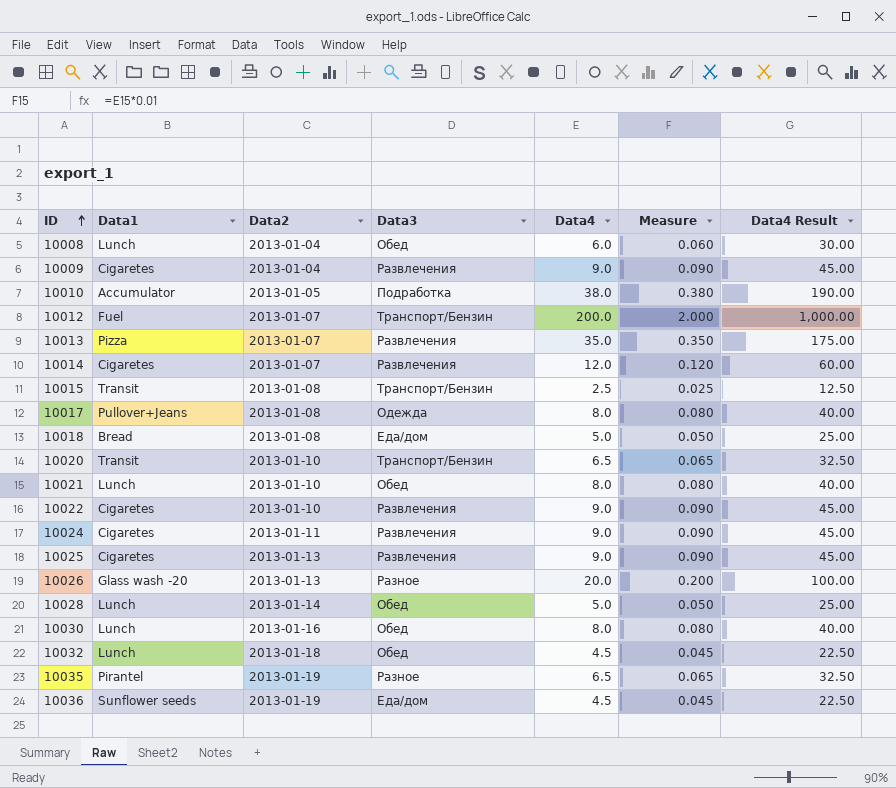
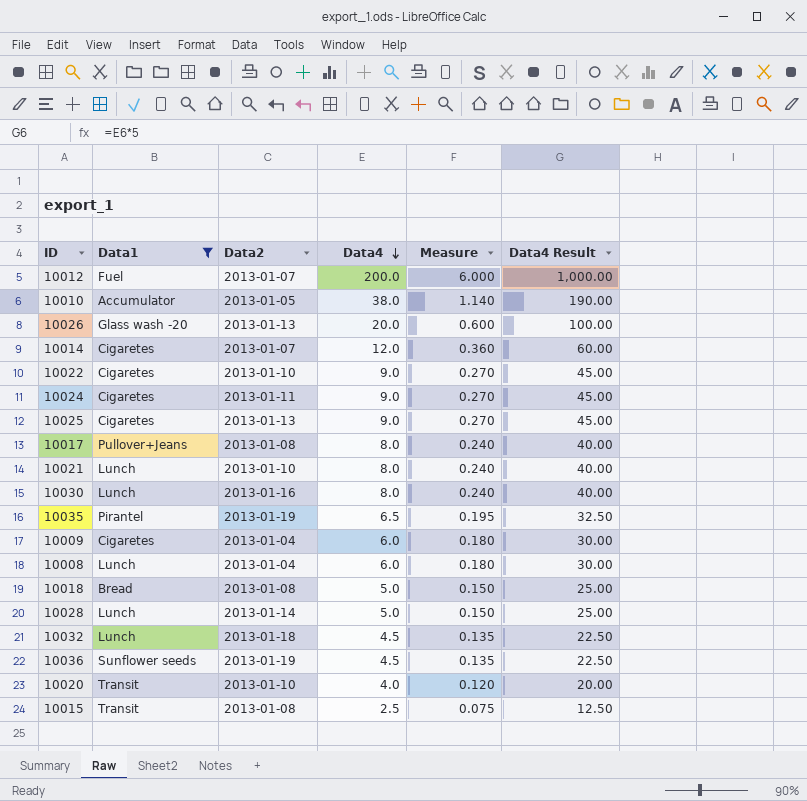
filter: none -> Data1 != Pizza
row order: ID ascending -> Data4 descending
column Data3 | position: 4 -> none
column Measure | formula: [Data4] * 0.01 -> [Data4] * 0.03
10009 | Data4: 9.0 -> 6.0
10009 | Data4 Result: 45.00 -> 30.00
10020 | Data4: 6.5 -> 4.0
10020 | Data4 Result: 32.50 -> 20.00

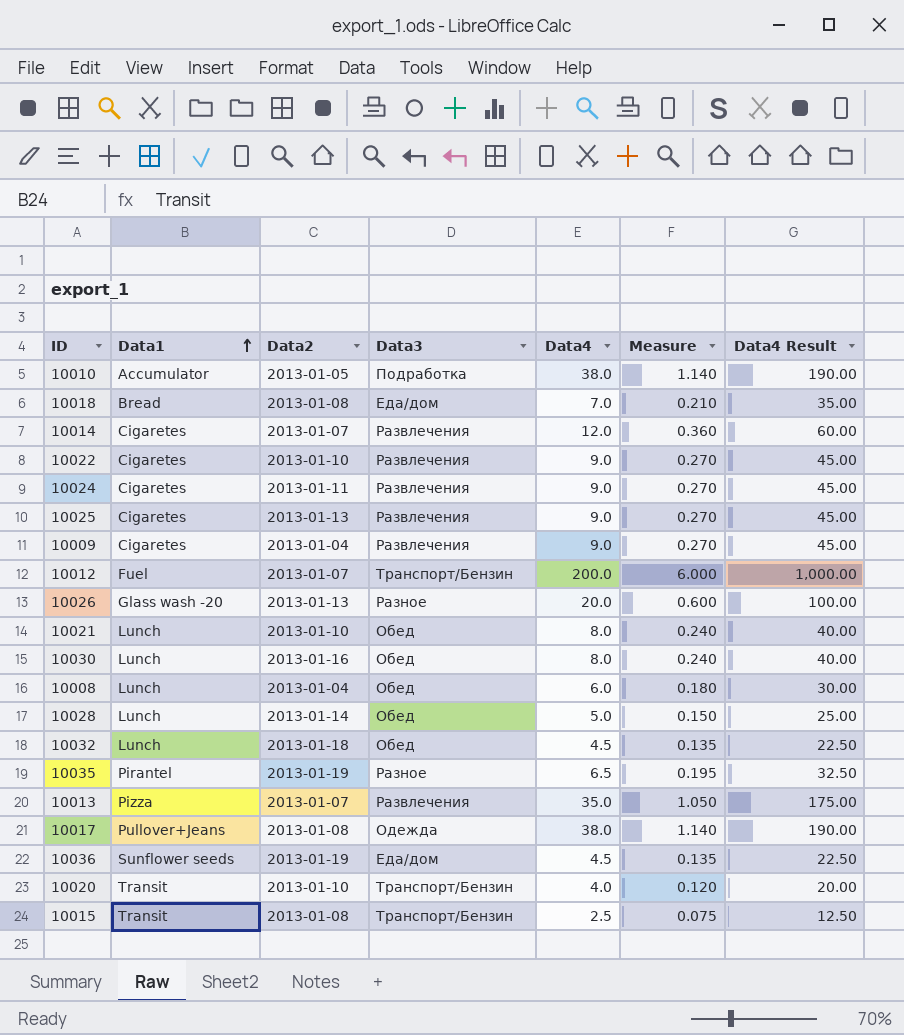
filter: Data1 != Pizza -> none
row order: Data4 descending -> Data1 ascending
column Data3 | position: none -> 4
10018 | Data4: 5.0 -> 7.0
10018 | Measure: 0.150 -> 0.210
10018 | Data4 Result: 25.00 -> 35.00
10009 | Data4: 6.0 -> 9.0
10009 | Measure: 0.180 -> 0.270
10009 | Data4 Result: 30.00 -> 45.00
10017 | Data4: 8.0 -> 38.0
10017 | Measure: 0.240 -> 1.140
10017 | Data4 Result: 40.00 -> 190.00

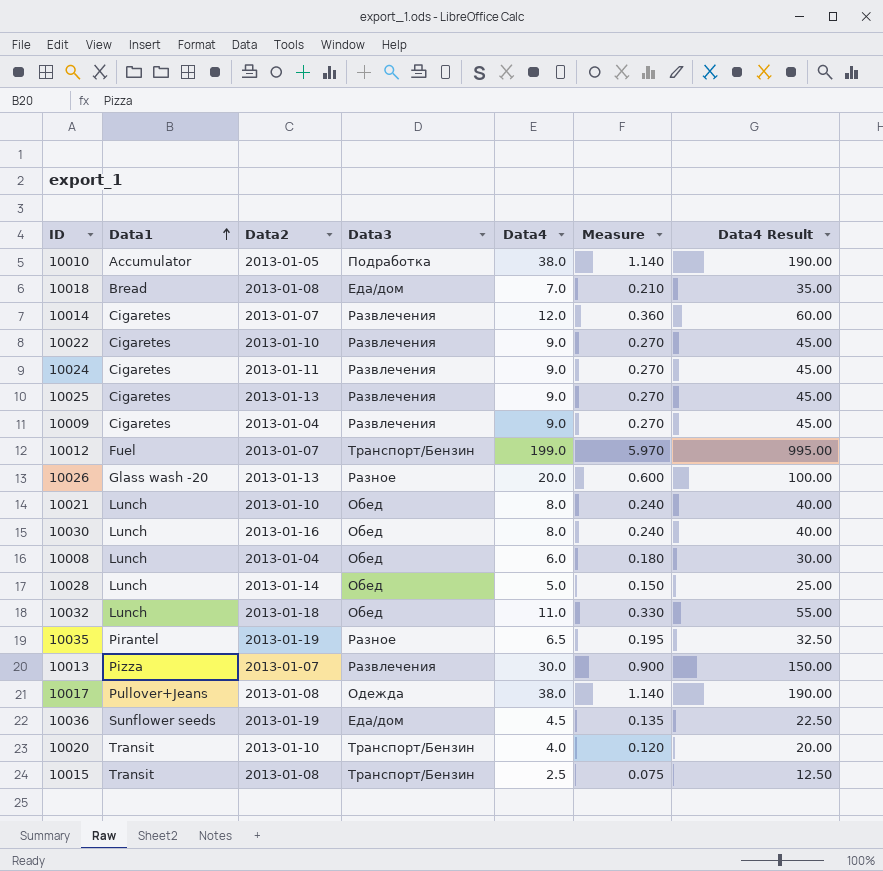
10012 | Data4: 200.0 -> 199.0
10012 | Measure: 6.000 -> 5.970
10012 | Data4 Result: 1,000.00 -> 995.00
10032 | Data4: 4.5 -> 11.0
10032 | Measure: 0.135 -> 0.330
10032 | Data4 Result: 22.50 -> 55.00
10013 | Data4: 35.0 -> 30.0
10013 | Measure: 1.050 -> 0.900
10013 | Data4 Result: 175.00 -> 150.00

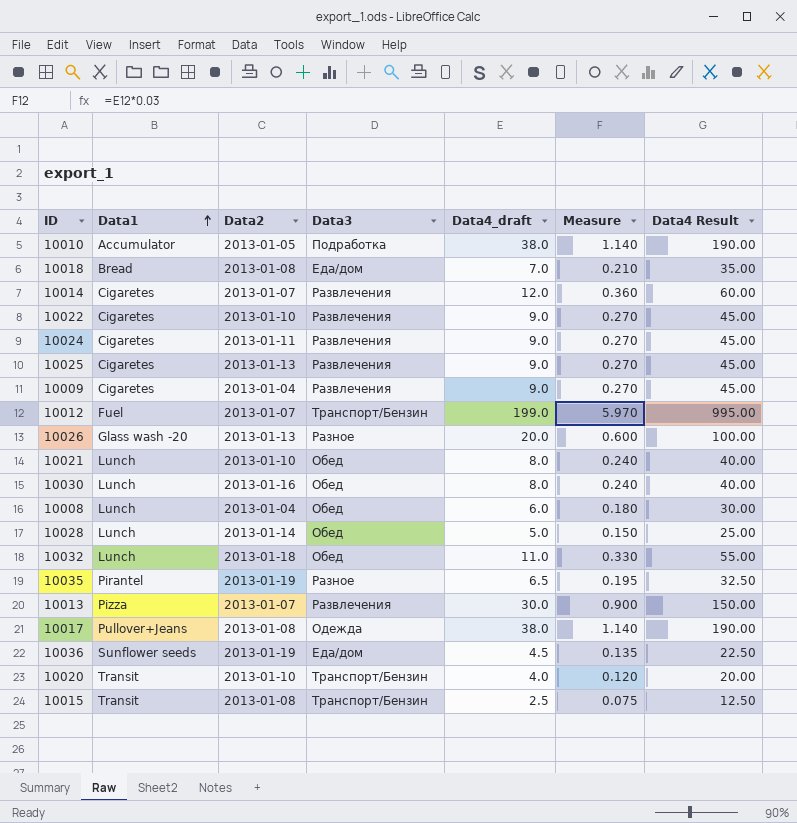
column name: Data4 -> Data4_draft

